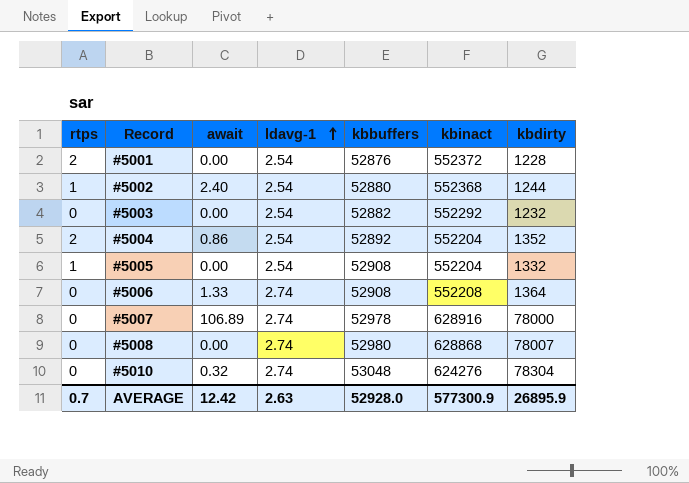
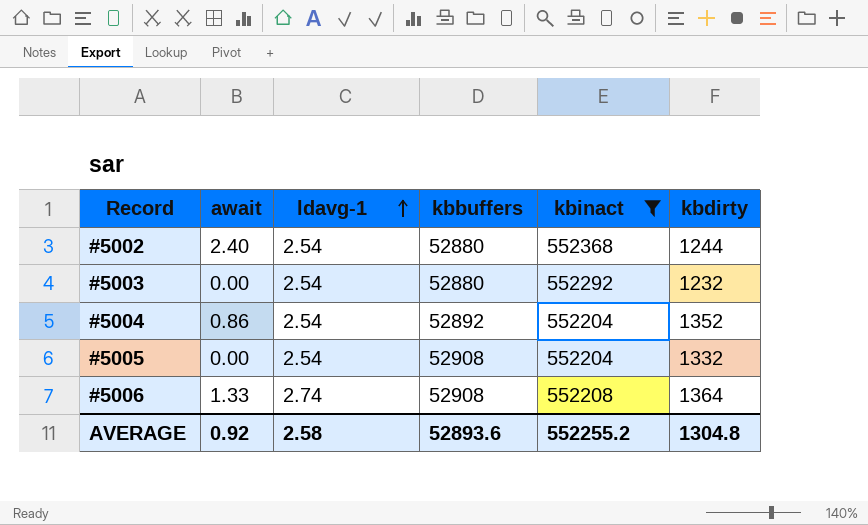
filter: none -> kbinact <= 552368
column rtps | position: 1 -> none
#5003 | kbbuffers: 52882 -> 52880
AVERAGE | await: 12.42 -> 0.92
AVERAGE | ldavg-1: 2.63 -> 2.58
AVERAGE | kbbuffers: 52928.0 -> 52893.6
AVERAGE | kbinact: 577300.9 -> 552255.2
AVERAGE | kbdirty: 26895.9 -> 1304.8

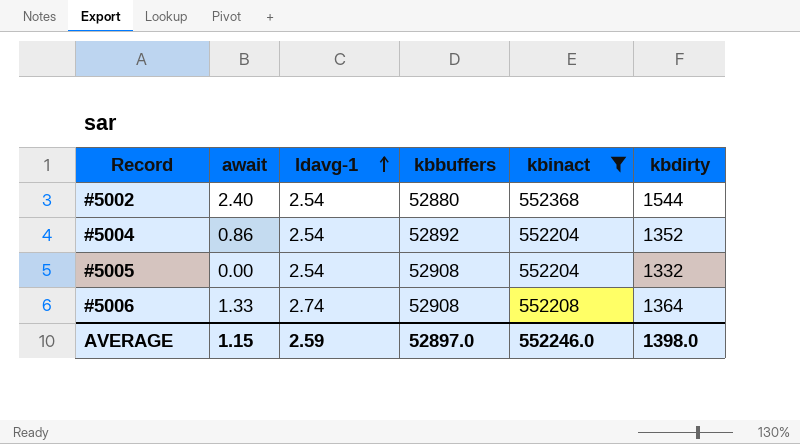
row #5003: 0.00 | 2.54 | 52880 | 552292 | 1232 -> none
#5002 | kbdirty: 1244 -> 1544
AVERAGE | await: 0.92 -> 1.15
AVERAGE | ldavg-1: 2.58 -> 2.59
AVERAGE | kbbuffers: 52893.6 -> 52897.0
AVERAGE | kbinact: 552255.2 -> 552246.0
AVERAGE | kbdirty: 1304.8 -> 1398.0

